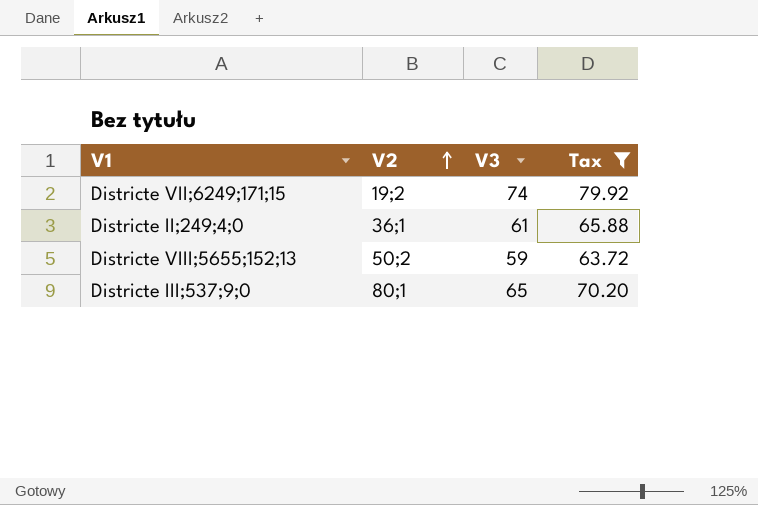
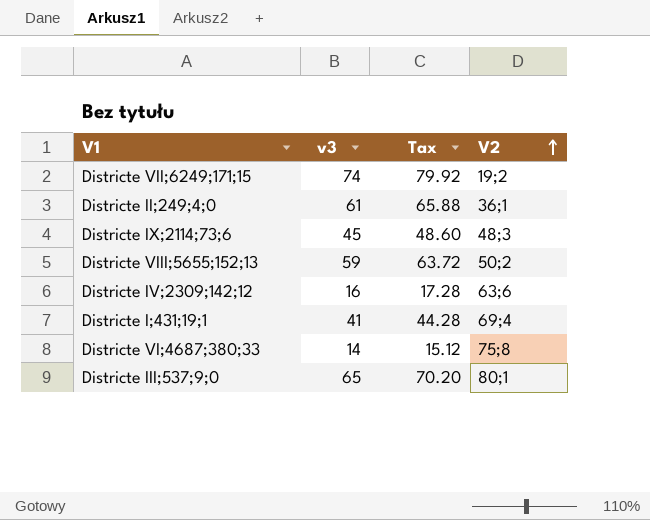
filter: Tax >= 63.72 -> none
column name: V3 -> v3
column V2 | position: 2 -> 4

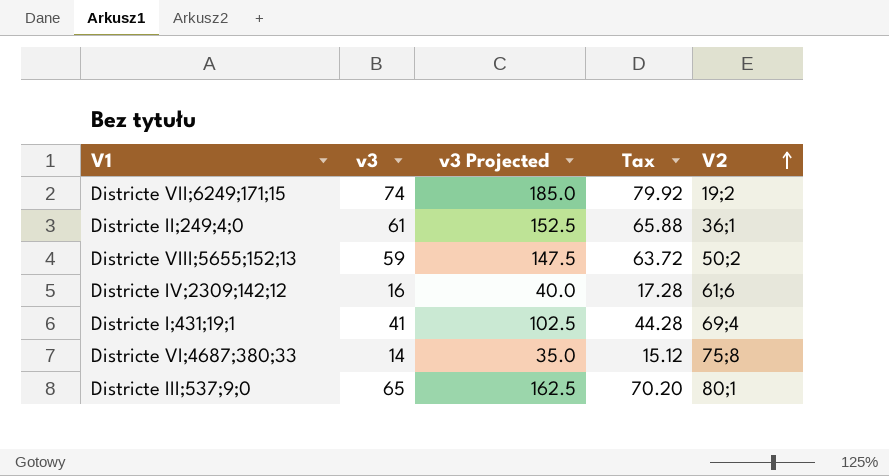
column v3 Projected | formula: none -> [v3] * 2.5
row Districte IX;2114;73;6: 45 | 48.60 | 48;3 -> none
Districte IV;2309;142;12 | V2: 63;6 -> 61;6

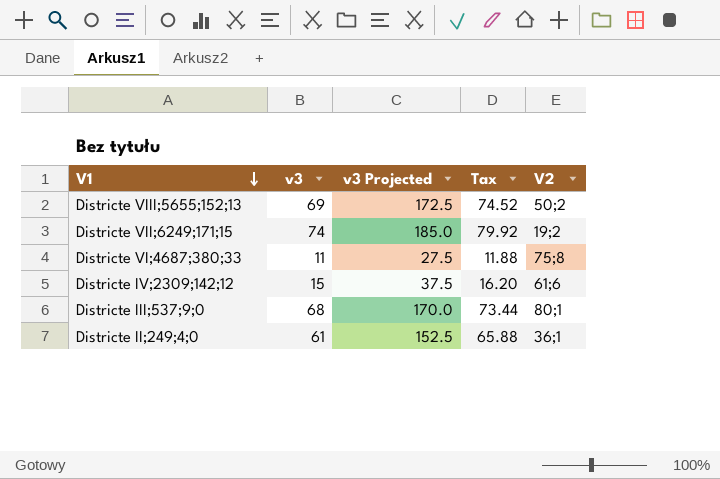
row order: V2 ascending -> V1 descending
row Districte I;431;19;1: 41 | 102.5 | 44.28 | 69;4 -> none
Districte VIII;5655;152;13 | v3: 59 -> 69
Districte VIII;5655;152;13 | v3 Projected: 147.5 -> 172.5
Districte VIII;5655;152;13 | Tax: 63.72 -> 74.52
Districte VI;4687;380;33 | v3: 14 -> 11
Districte VI;4687;380;33 | v3 Projected: 35.0 -> 27.5
Districte VI;4687;380;33 | Tax: 15.12 -> 11.88
Districte IV;2309;142;12 | v3: 16 -> 15
Districte IV;2309;142;12 | v3 Projected: 40.0 -> 37.5
Districte IV;2309;142;12 | Tax: 17.28 -> 16.20
Districte III;537;9;0 | v3: 65 -> 68
Districte III;537;9;0 | v3 Projected: 162.5 -> 170.0
Districte III;537;9;0 | Tax: 70.20 -> 73.44

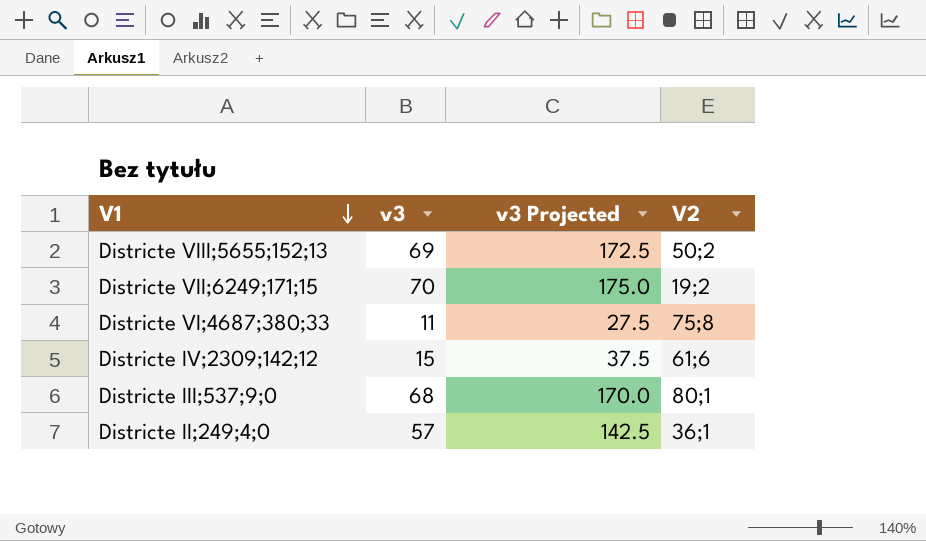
column Tax | formula: [v3] * 1.08 -> none
Districte VII;6249;171;15 | v3: 74 -> 70
Districte VII;6249;171;15 | v3 Projected: 185.0 -> 175.0
Districte II;249;4;0 | v3: 61 -> 57
Districte II;249;4;0 | v3 Projected: 152.5 -> 142.5

